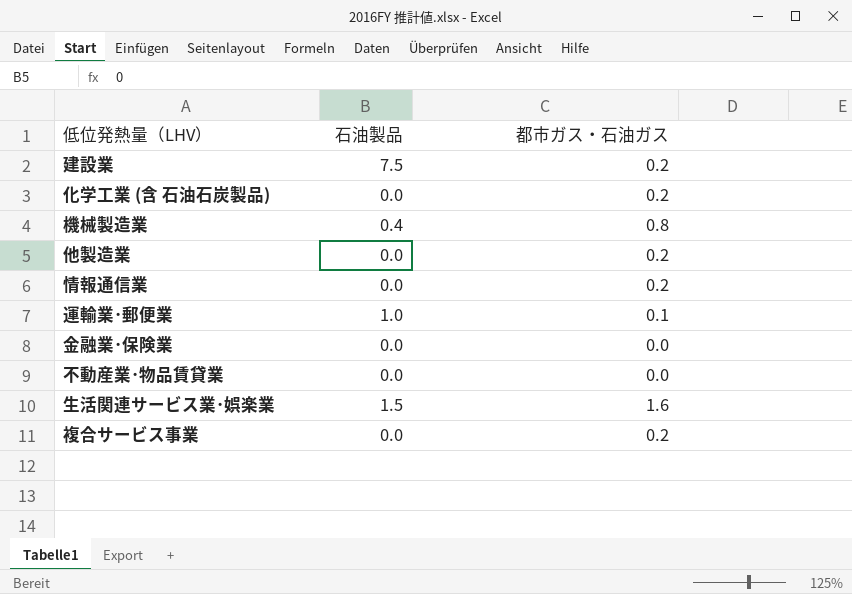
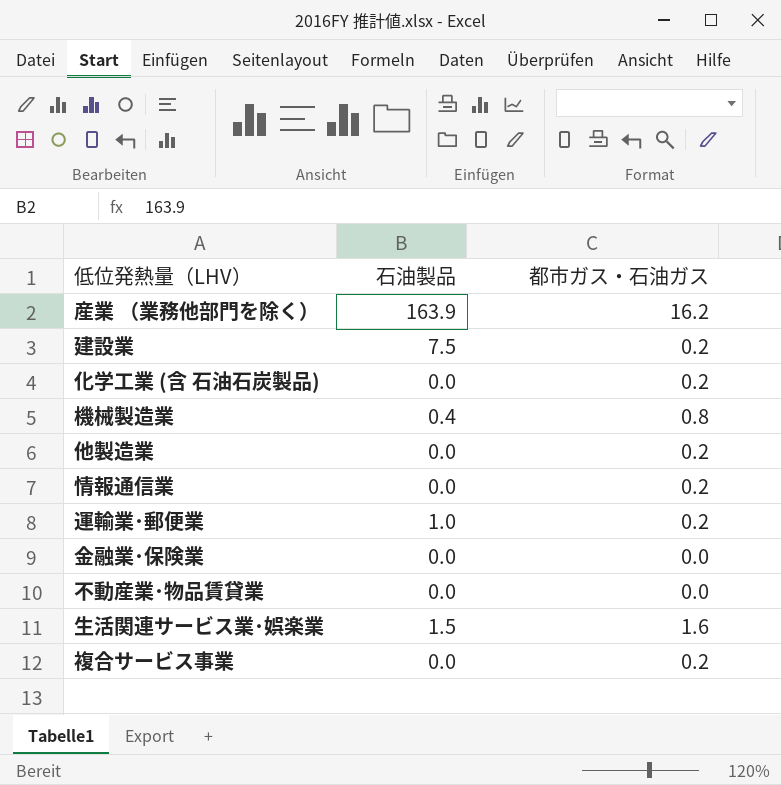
row 産業 （業務他部門を除く）: none -> 163.9 | 16.2
運輸業･郵便業 | 都市ガス・石油ガス: 0.1 -> 0.2

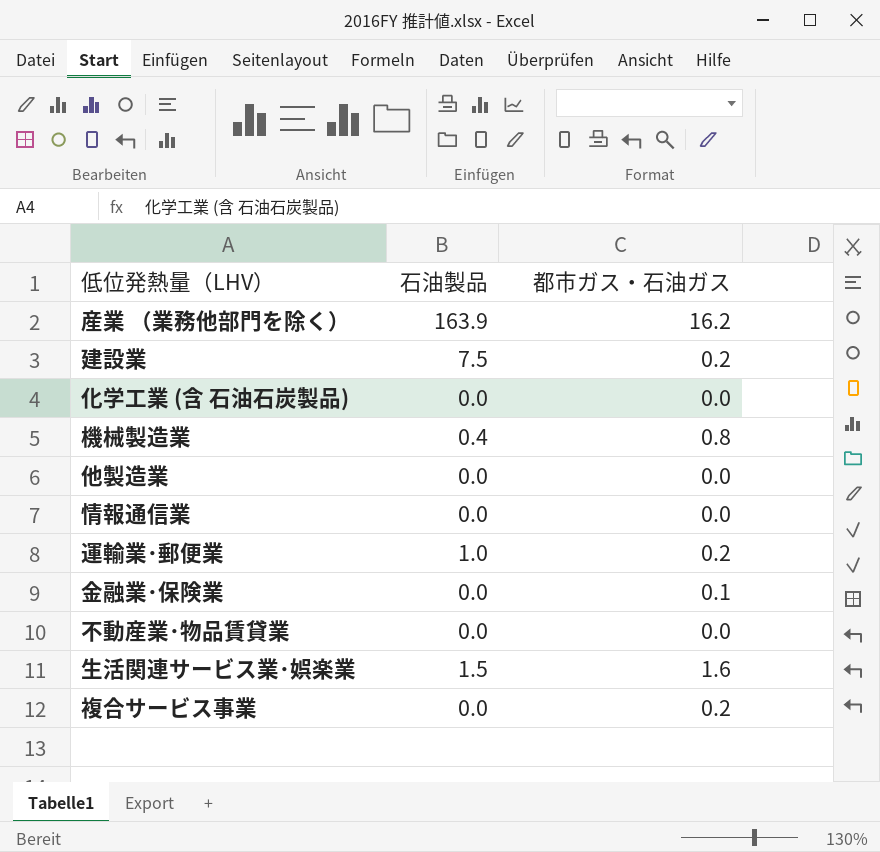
化学工業 (含 石油石炭製品) | 都市ガス・石油ガス: 0.2 -> 0.0
他製造業 | 都市ガス・石油ガス: 0.2 -> 0.0
情報通信業 | 都市ガス・石油ガス: 0.2 -> 0.0
金融業･保険業 | 都市ガス・石油ガス: 0.0 -> 0.1

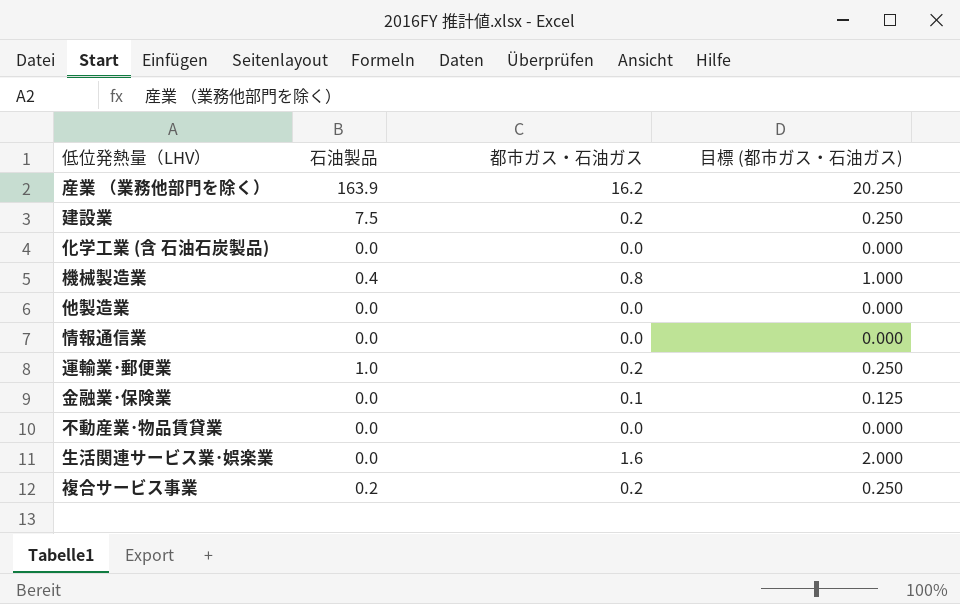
column 目標 (都市ガス・石油ガス) | formula: none -> [都市ガス・石油ガス] * 1.25
生活関連サービス業･娯楽業 | 石油製品: 1.5 -> 0.0
複合サービス事業 | 石油製品: 0.0 -> 0.2

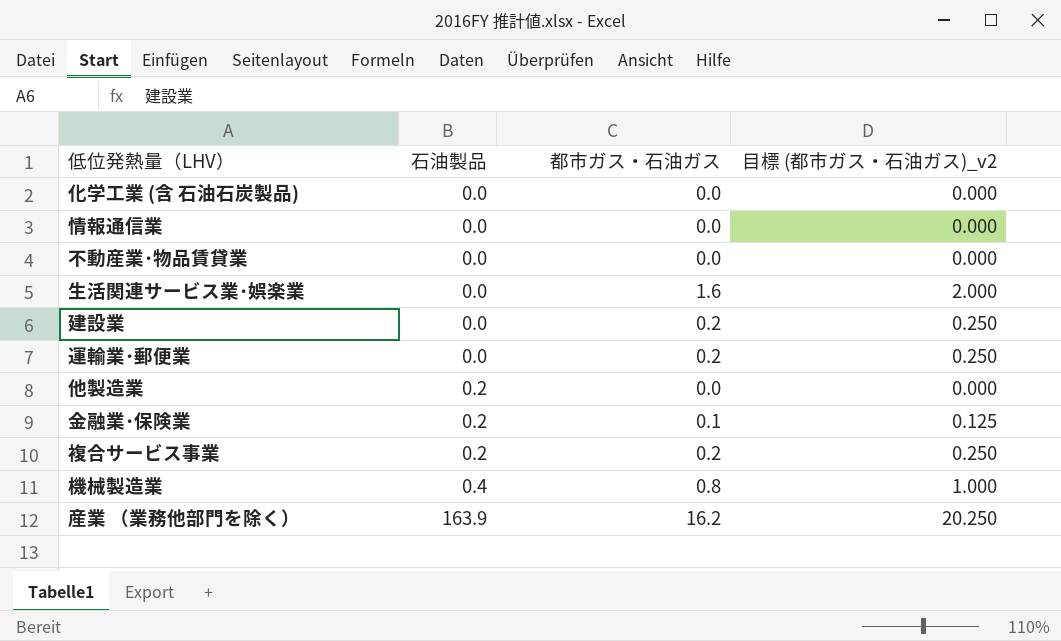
row order: none -> 石油製品 ascending
column name: 目標 (都市ガス・石油ガス) -> 目標 (都市ガス・石油ガス)_v2
建設業 | 石油製品: 7.5 -> 0.0
運輸業･郵便業 | 石油製品: 1.0 -> 0.0
他製造業 | 石油製品: 0.0 -> 0.2
金融業･保険業 | 石油製品: 0.0 -> 0.2

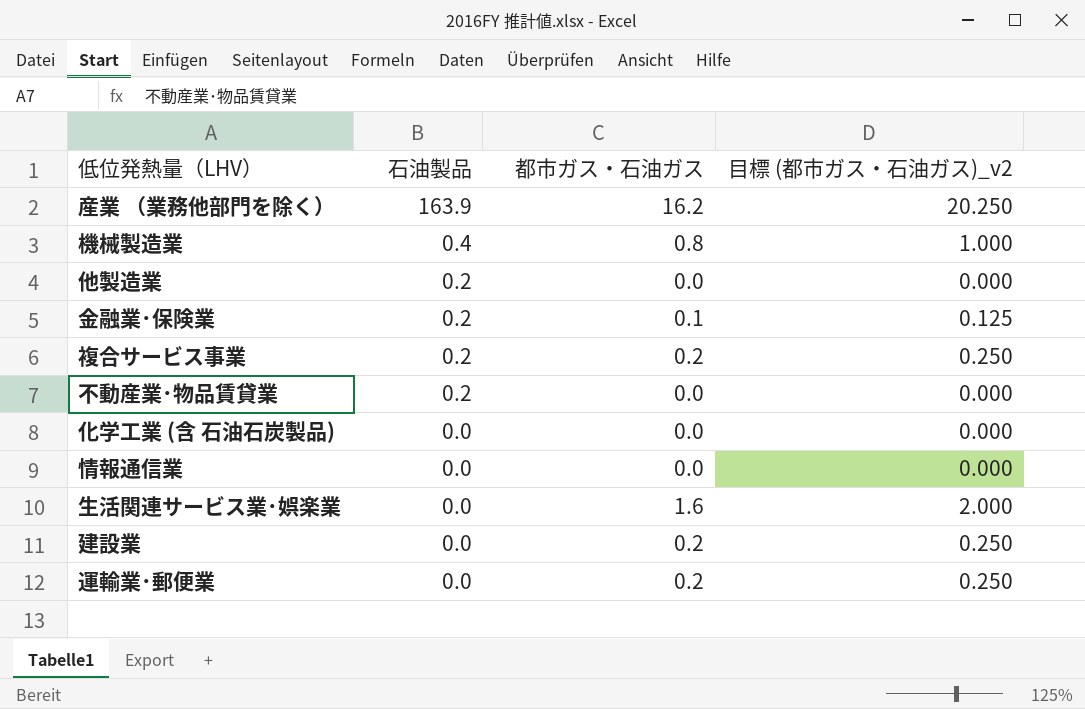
row order: 石油製品 ascending -> 石油製品 descending
不動産業･物品賃貸業 | 石油製品: 0.0 -> 0.2

